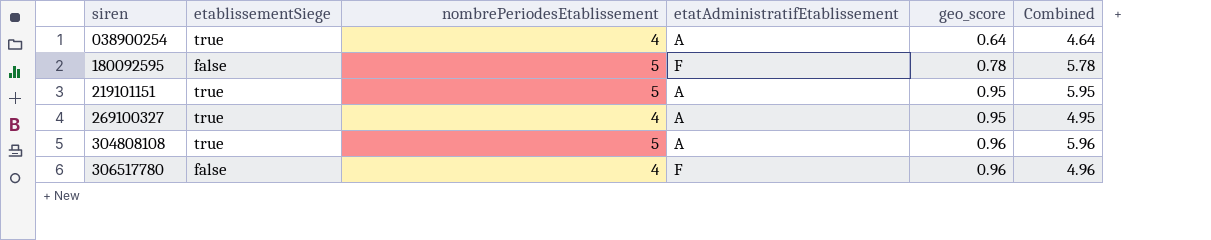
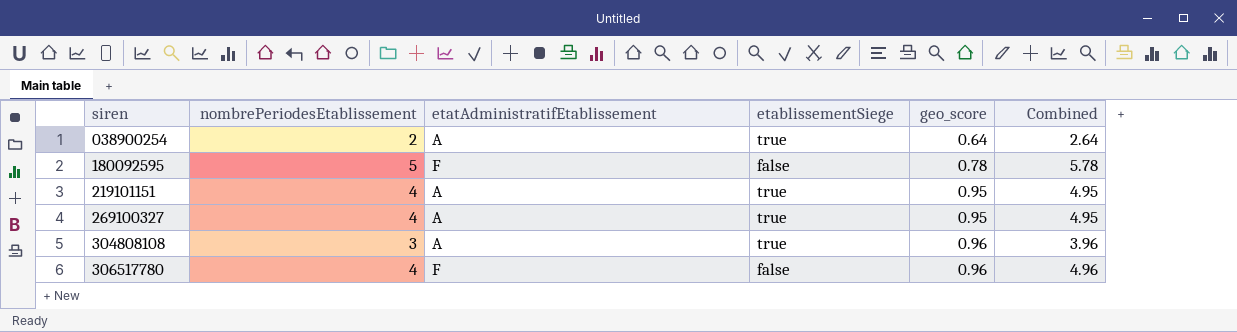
column etablissementSiege | position: 2 -> 4
038900254 | nombrePeriodesEtablissement: 4 -> 2
038900254 | Combined: 4.64 -> 2.64
219101151 | nombrePeriodesEtablissement: 5 -> 4
219101151 | Combined: 5.95 -> 4.95
304808108 | nombrePeriodesEtablissement: 5 -> 3
304808108 | Combined: 5.96 -> 3.96

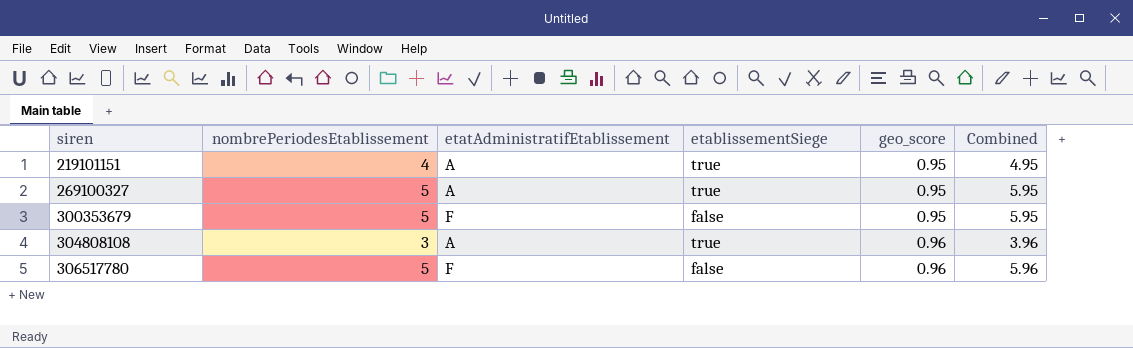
row 038900254: 2 | A | true | 0.64 | 2.64 -> none
row 180092595: 5 | F | false | 0.78 | 5.78 -> none
269100327 | nombrePeriodesEtablissement: 4 -> 5
269100327 | Combined: 4.95 -> 5.95
row 300353679: none -> 5 | F | false | 0.95 | 5.95
306517780 | nombrePeriodesEtablissement: 4 -> 5
306517780 | Combined: 4.96 -> 5.96

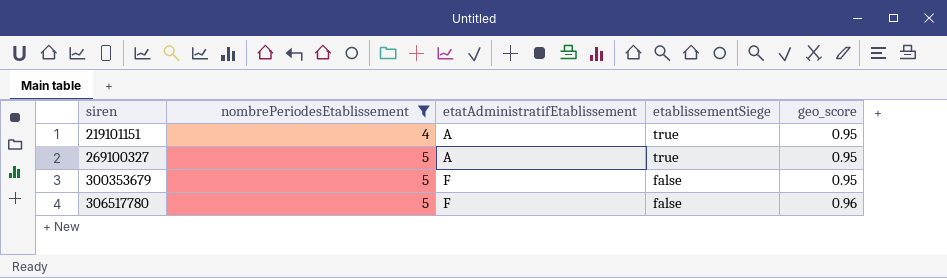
filter: none -> nombrePeriodesEtablissement != 3
column Combined | formula: [nombrePeriodesEtablissement] + [geo_score] -> none

